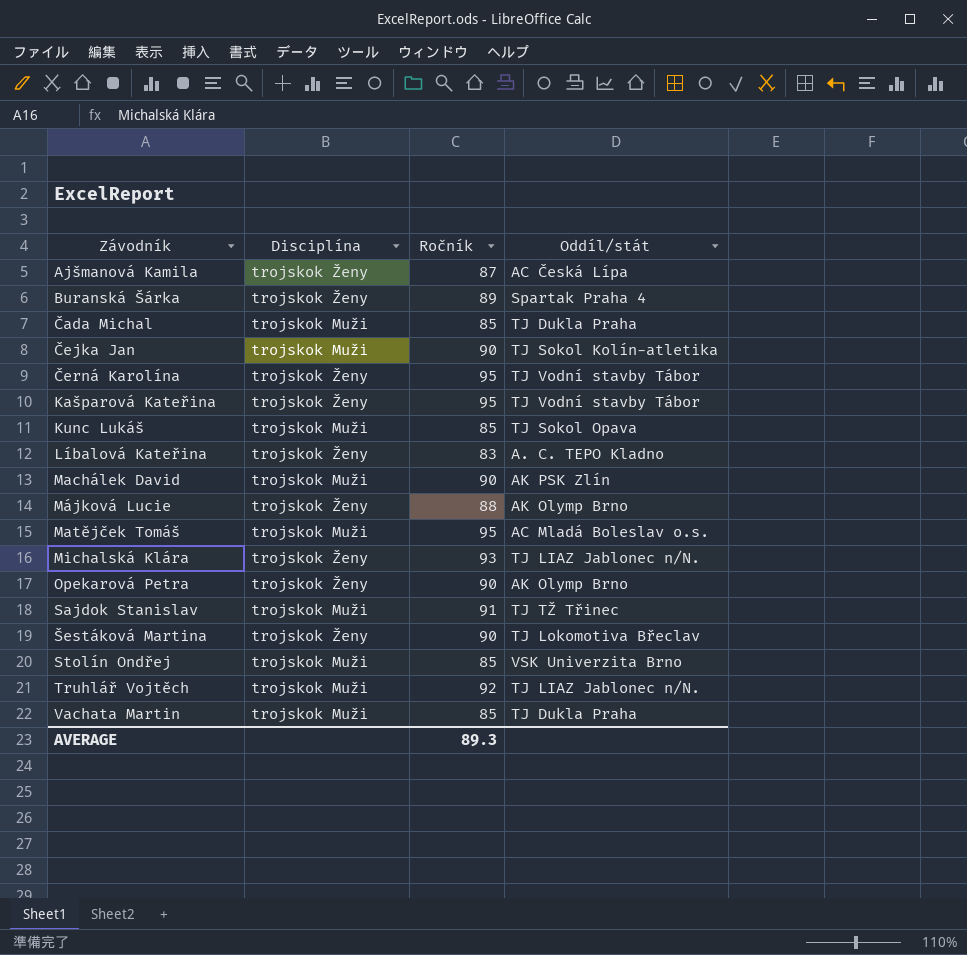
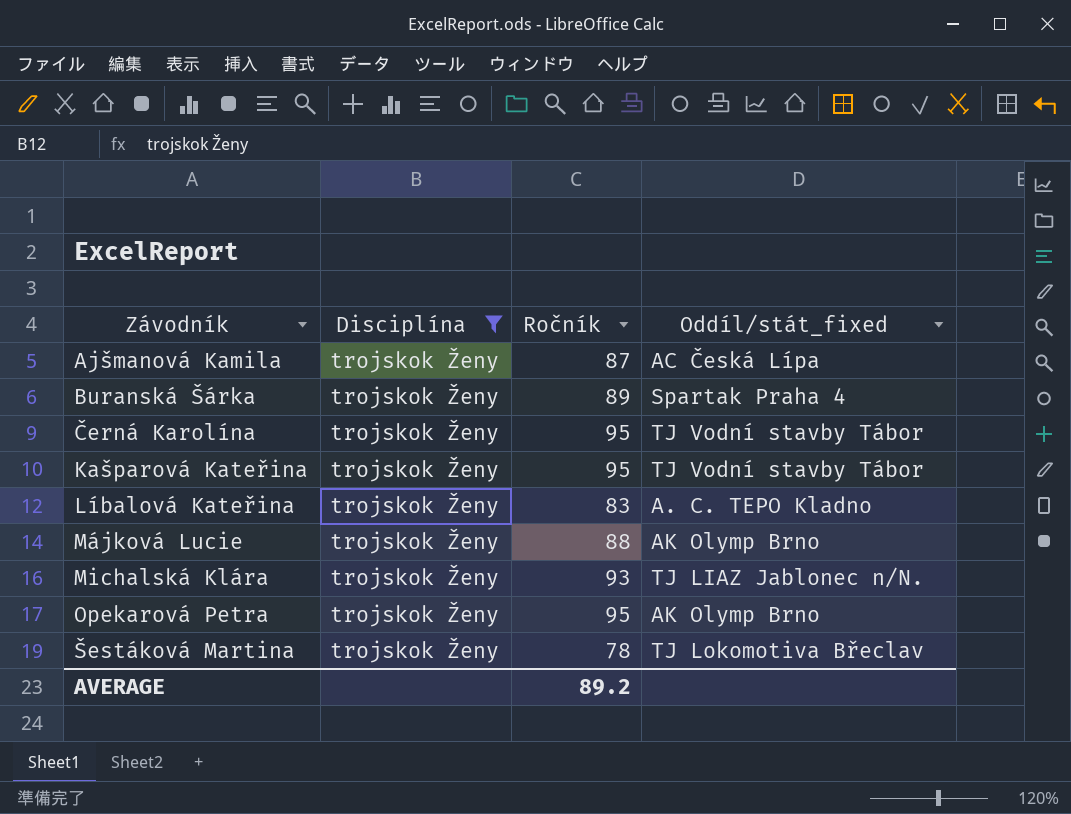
filter: none -> Disciplína = trojskok Ženy
column name: Oddíl/stát -> Oddíl/stát_fixed
Opekarová Petra | Ročník: 90 -> 95
Šestáková Martina | Ročník: 90 -> 78
AVERAGE | Ročník: 89.3 -> 89.2

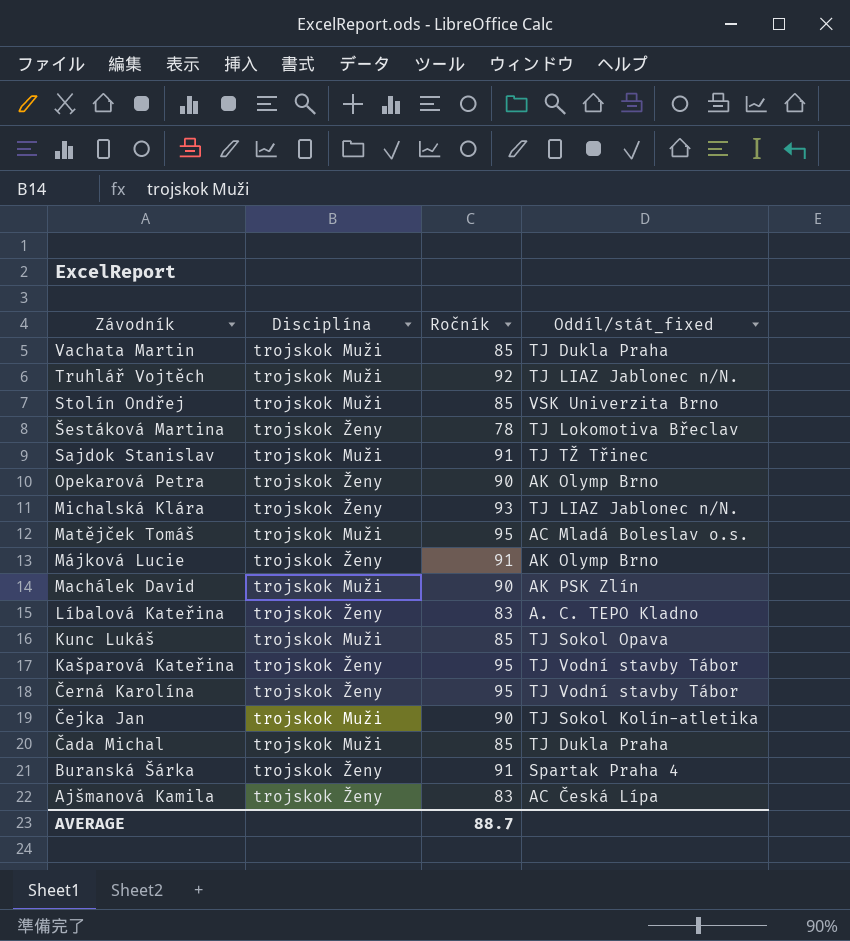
filter: Disciplína = trojskok Ženy -> none
row order: Závodník ascending -> Závodník descending
Opekarová Petra | Ročník: 95 -> 90
Májková Lucie | Ročník: 88 -> 91
Buranská Šárka | Ročník: 89 -> 91
Ajšmanová Kamila | Ročník: 87 -> 83
AVERAGE | Ročník: 89.2 -> 88.7

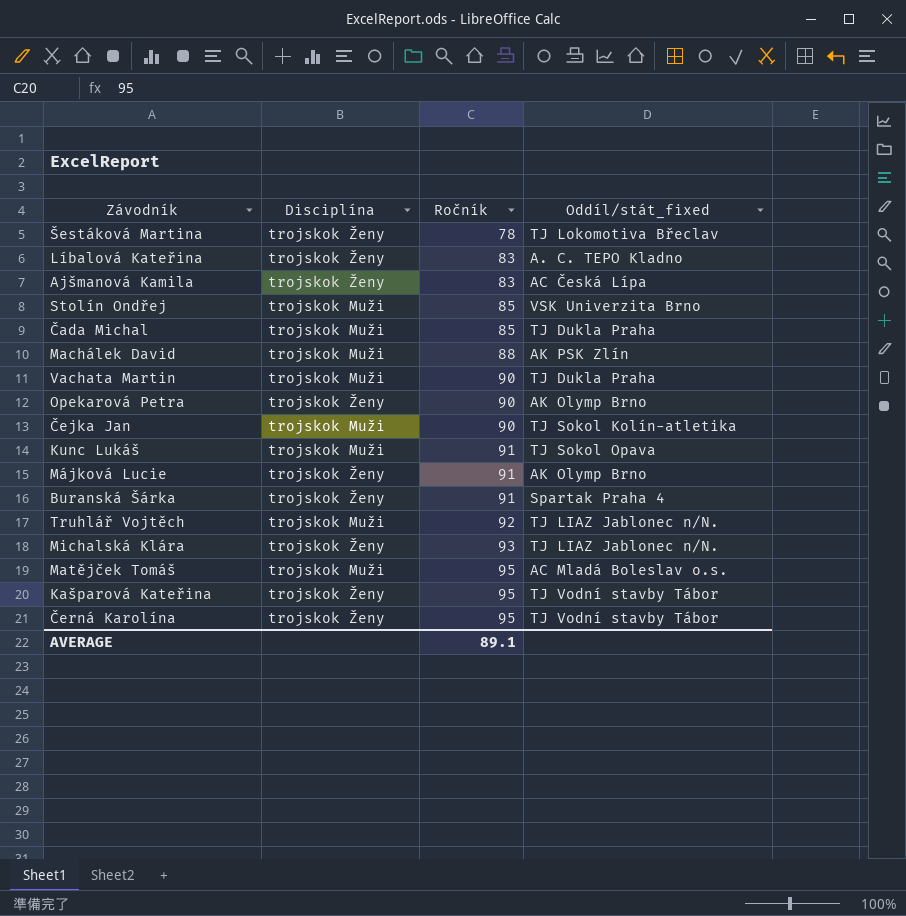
row order: Závodník descending -> Ročník ascending
row Sajdok Stanislav: trojskok Muži | 91 | TJ TŽ Třinec -> none
Machálek David | Ročník: 90 -> 88
Vachata Martin | Ročník: 85 -> 90
Kunc Lukáš | Ročník: 85 -> 91
AVERAGE | Ročník: 88.7 -> 89.1

